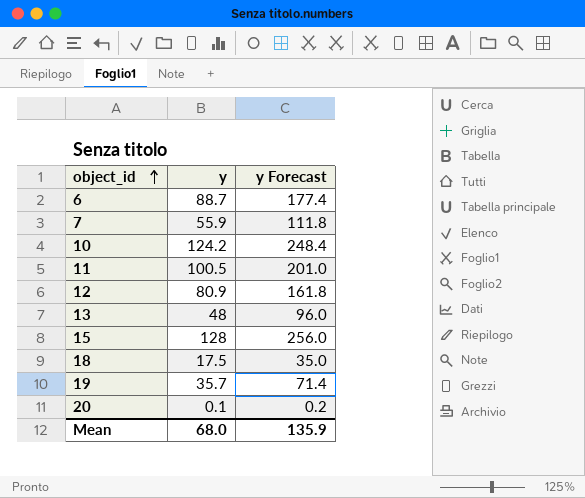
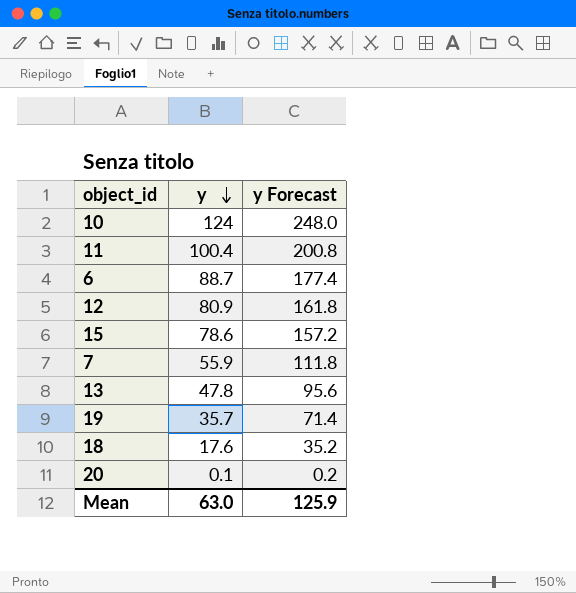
row order: object_id ascending -> y descending
10 | y: 124.2 -> 124
10 | y Forecast: 248.4 -> 248.0
11 | y: 100.5 -> 100.4
11 | y Forecast: 201.0 -> 200.8
15 | y: 128 -> 78.6
15 | y Forecast: 256.0 -> 157.2
13 | y: 48 -> 47.8
13 | y Forecast: 96.0 -> 95.6
18 | y: 17.5 -> 17.6
18 | y Forecast: 35.0 -> 35.2
Mean | y: 68.0 -> 63.0
Mean | y Forecast: 135.9 -> 125.9

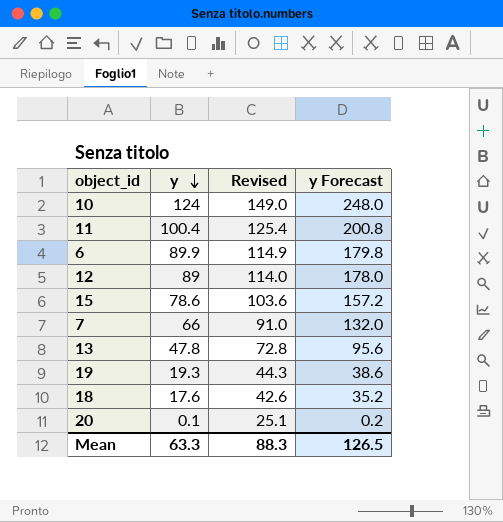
column Revised | formula: none -> [y] + 25
6 | y: 88.7 -> 89.9
6 | y Forecast: 177.4 -> 179.8
12 | y: 80.9 -> 89
12 | y Forecast: 161.8 -> 178.0
7 | y: 55.9 -> 66
7 | y Forecast: 111.8 -> 132.0
19 | y: 35.7 -> 19.3
19 | y Forecast: 71.4 -> 38.6
Mean | y: 63.0 -> 63.3
Mean | y Forecast: 125.9 -> 126.5

